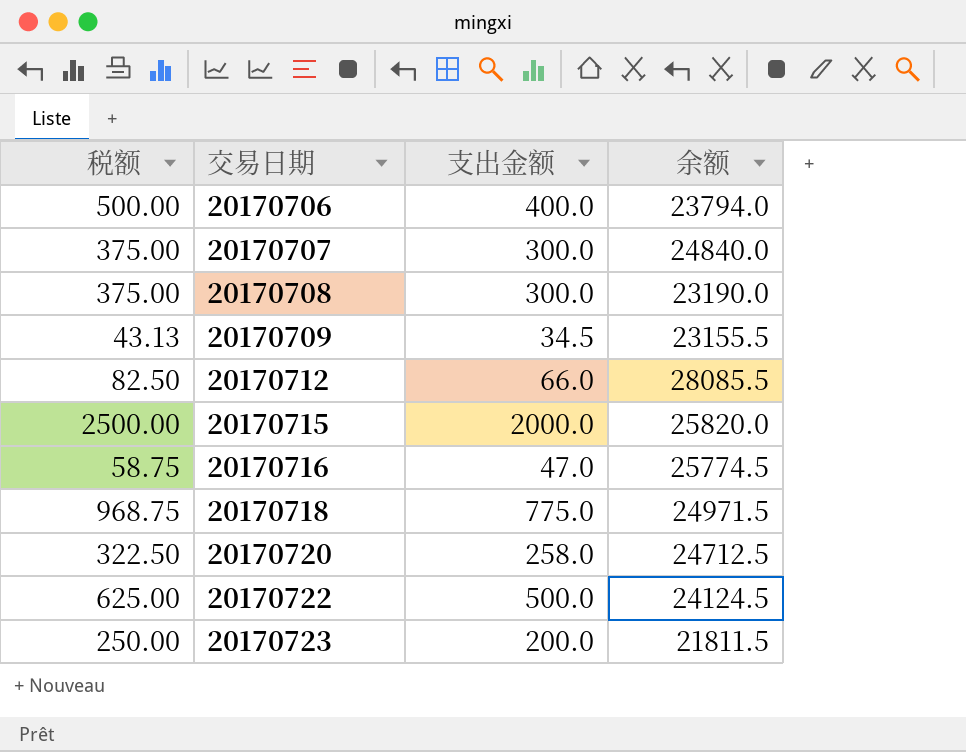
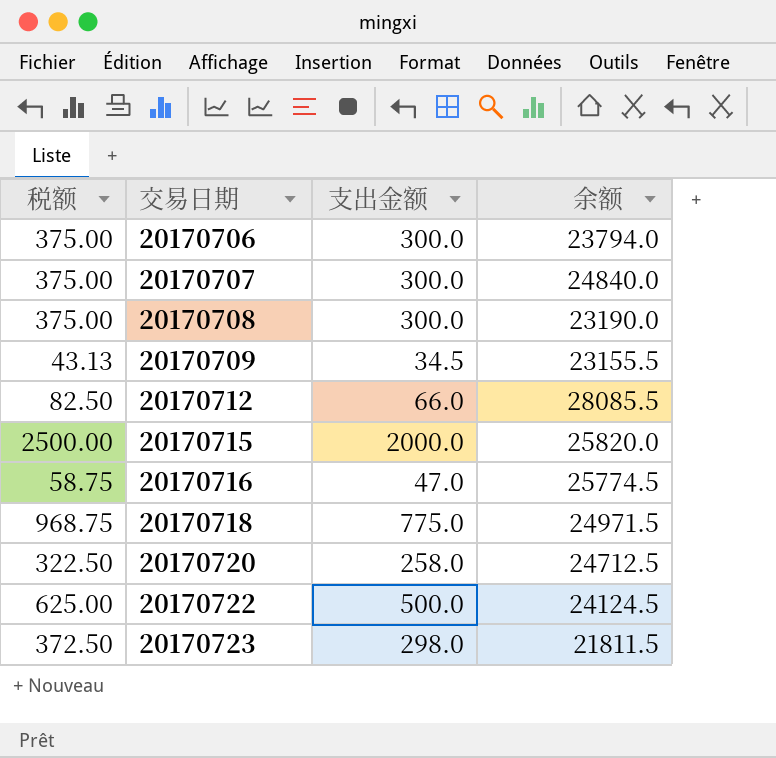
20170706 | 税额: 500.00 -> 375.00
20170706 | 支出金额: 400.0 -> 300.0
20170723 | 税额: 250.00 -> 372.50
20170723 | 支出金额: 200.0 -> 298.0

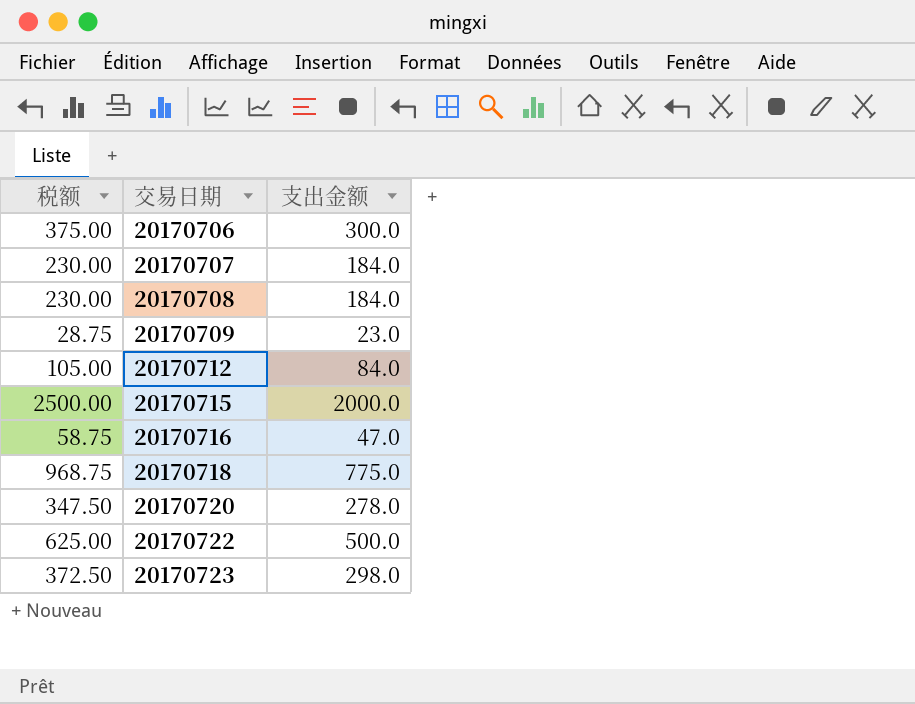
column 余额 | position: 4 -> none
20170707 | 税额: 375.00 -> 230.00
20170707 | 支出金额: 300.0 -> 184.0
20170708 | 税额: 375.00 -> 230.00
20170708 | 支出金额: 300.0 -> 184.0
20170709 | 税额: 43.13 -> 28.75
20170709 | 支出金额: 34.5 -> 23.0
20170712 | 税额: 82.50 -> 105.00
20170712 | 支出金额: 66.0 -> 84.0
20170720 | 税额: 322.50 -> 347.50
20170720 | 支出金额: 258.0 -> 278.0

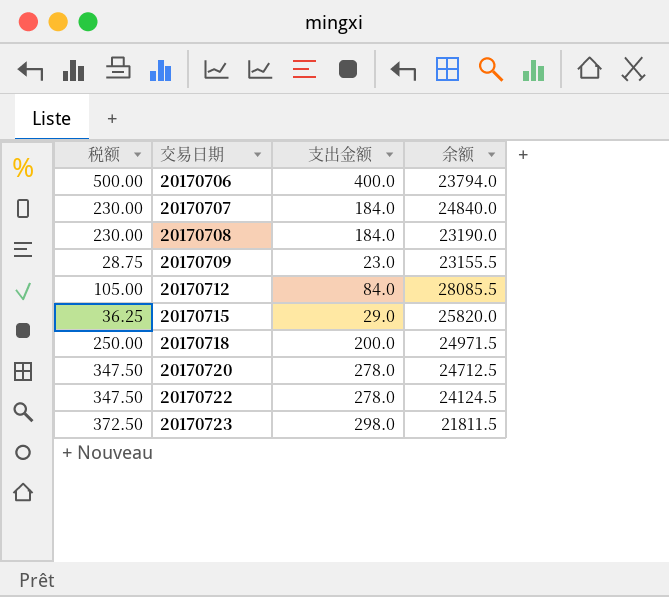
column 余额 | position: none -> 4
row 20170716: 58.75 | 47.0 -> none
20170706 | 税额: 375.00 -> 500.00
20170706 | 支出金额: 300.0 -> 400.0
20170715 | 税额: 2500.00 -> 36.25
20170715 | 支出金额: 2000.0 -> 29.0
20170718 | 税额: 968.75 -> 250.00
20170718 | 支出金额: 775.0 -> 200.0
20170722 | 税额: 625.00 -> 347.50
20170722 | 支出金额: 500.0 -> 278.0

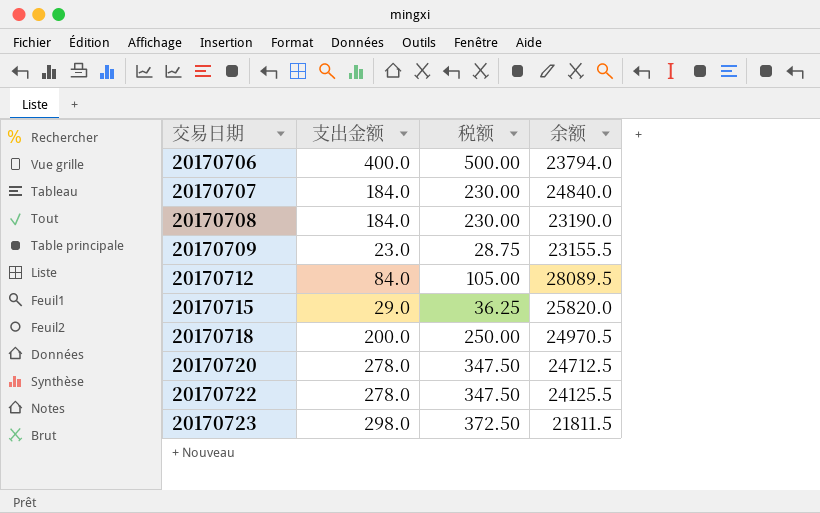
column 税额 | position: 1 -> 3
20170712 | 余额: 28085.5 -> 28089.5
20170718 | 余额: 24971.5 -> 24970.5
20170722 | 余额: 24124.5 -> 24125.5

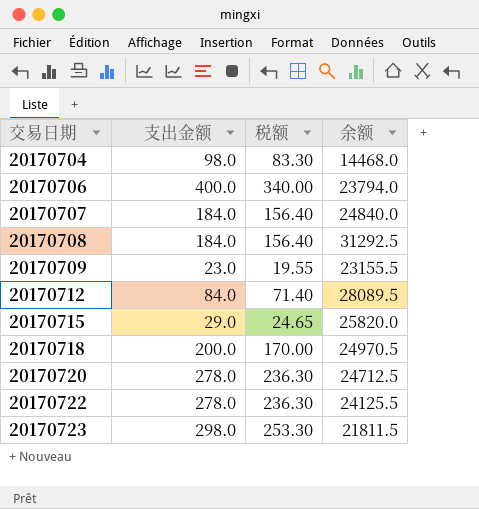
column 税额 | formula: [支出金额] * 1.25 -> [支出金额] * 0.85
row 20170704: none -> 98.0 | 83.30 | 14468.0
20170708 | 余额: 23190.0 -> 31292.5

